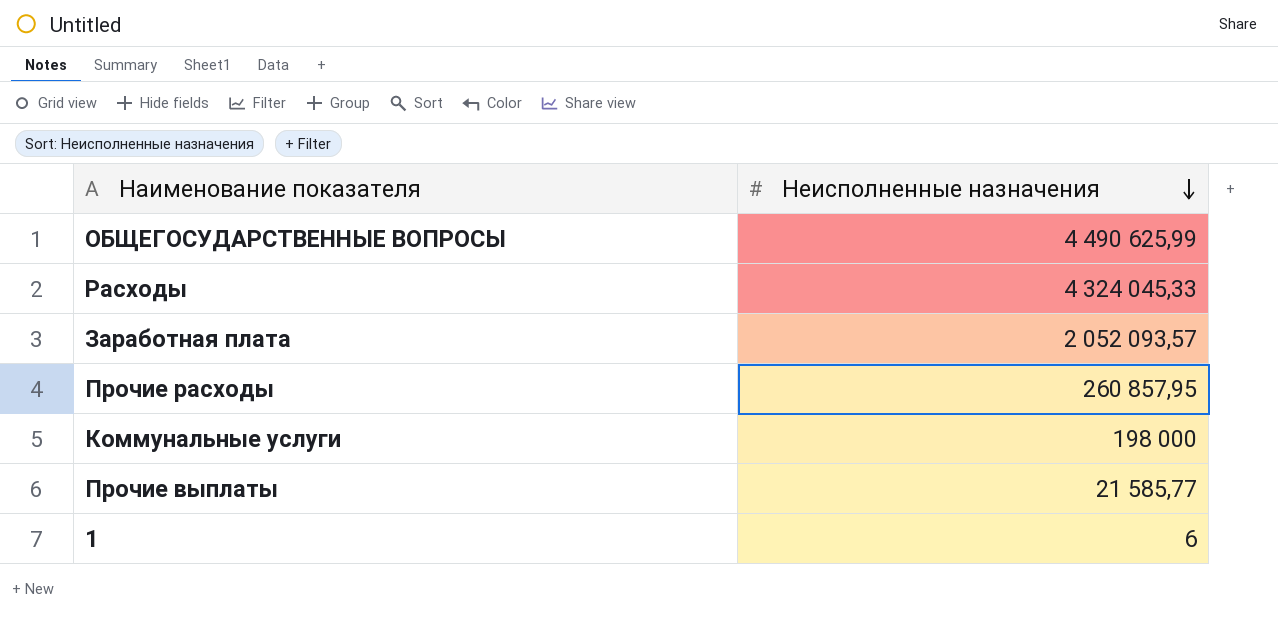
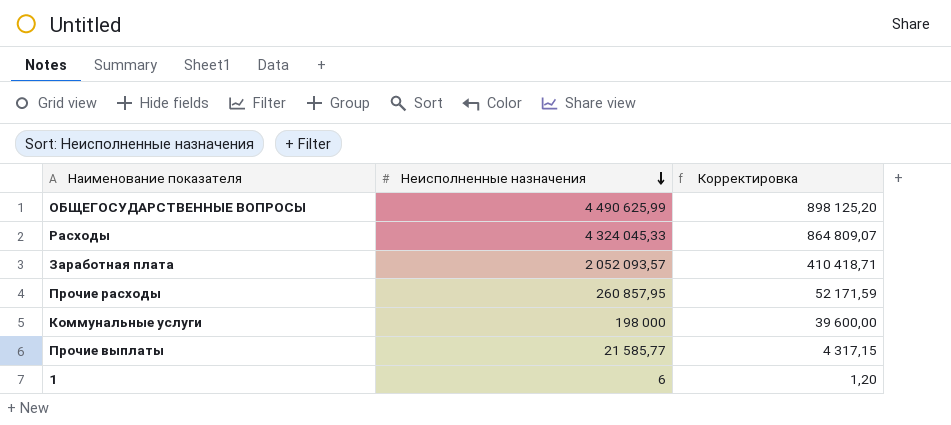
column Корректировка | formula: none -> [Неисполненные назначения] * 0,2

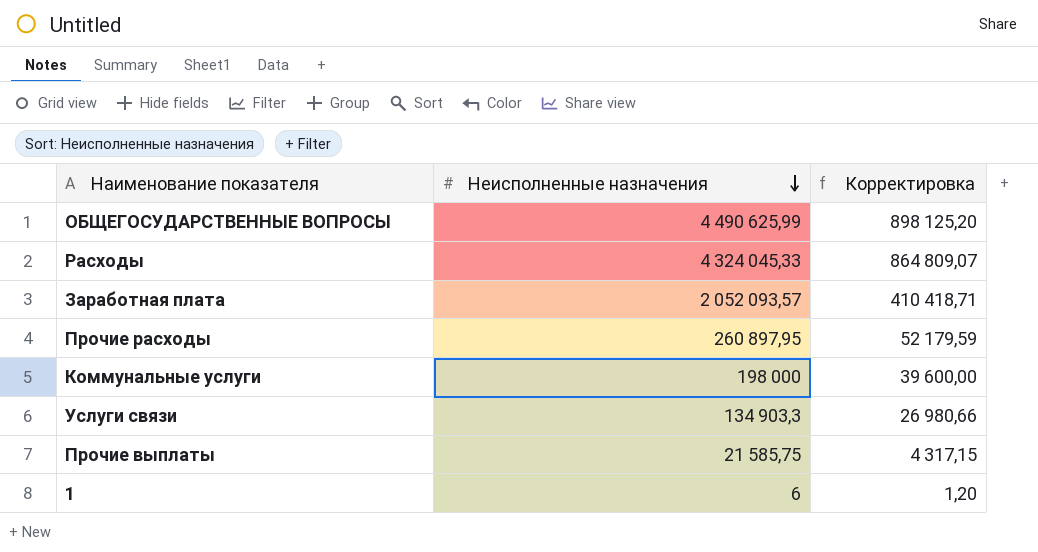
Прочие расходы | Неисполненные назначения: 260 857,95 -> 260 897,95
Прочие расходы | Корректировка: 52 171,59 -> 52 179,59
row Услуги связи: none -> 134 903,3 | 26 980,66
Прочие выплаты | Неисполненные назначения: 21 585,77 -> 21 585,75

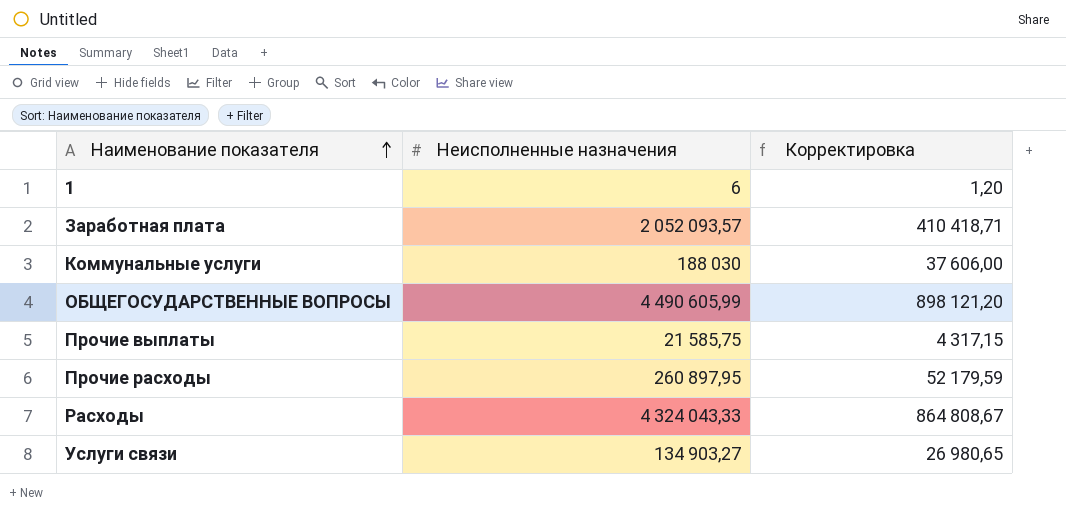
row order: Неисполненные назначения descending -> Наименование показателя ascending
Коммунальные услуги | Неисполненные назначения: 198 000 -> 188 030
Коммунальные услуги | Корректировка: 39 600,00 -> 37 606,00
ОБЩЕГОСУДАРСТВЕННЫЕ ВОПРОСЫ | Неисполненные назначения: 4 490 625,99 -> 4 490 605,99
ОБЩЕГОСУДАРСТВЕННЫЕ ВОПРОСЫ | Корректировка: 898 125,20 -> 898 121,20
Расходы | Неисполненные назначения: 4 324 045,33 -> 4 324 043,33
Расходы | Корректировка: 864 809,07 -> 864 808,67
Услуги связи | Неисполненные назначения: 134 903,3 -> 134 903,27
Услуги связи | Корректировка: 26 980,66 -> 26 980,65

